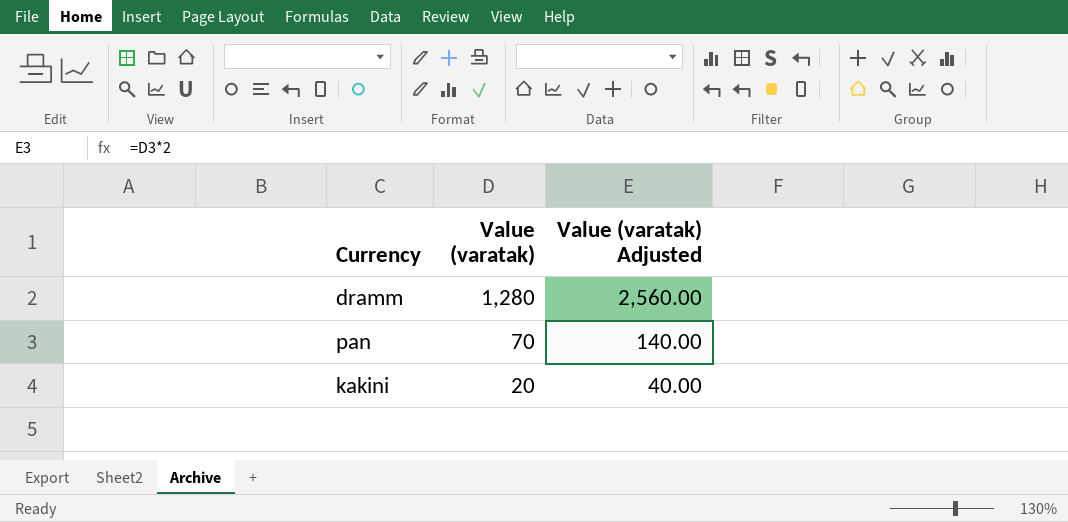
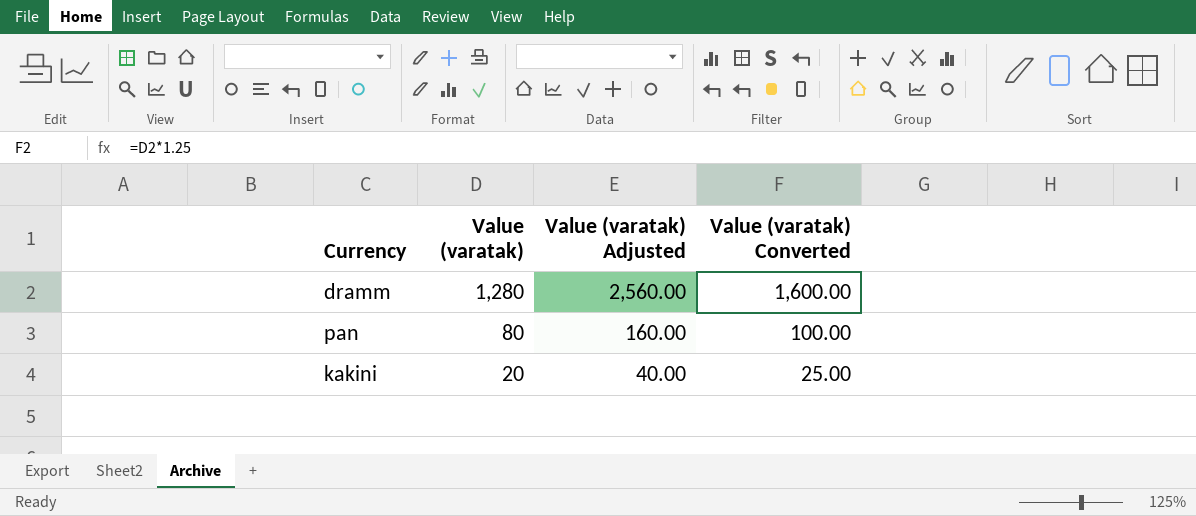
column Value (varatak) Converted | formula: none -> [Value (varatak)] * 1.25
pan | Value (varatak): 70 -> 80
pan | Value (varatak) Adjusted: 140.00 -> 160.00

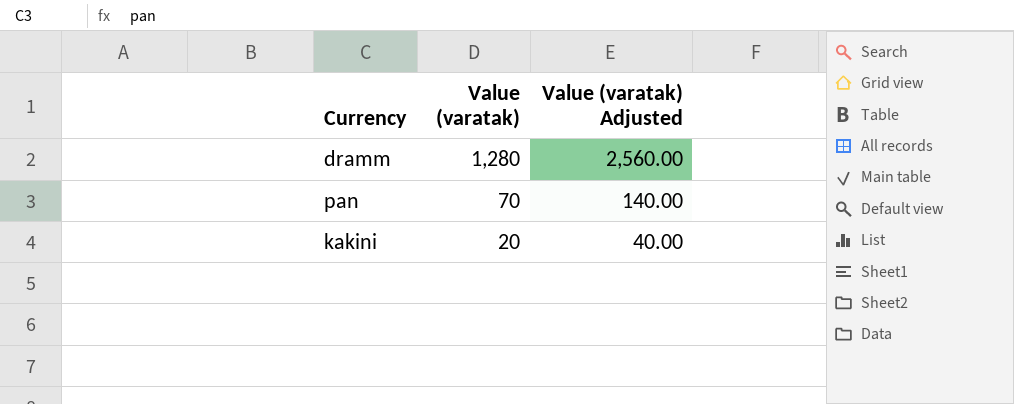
column Value (varatak) Converted | formula: [Value (varatak)] * 1.25 -> none
pan | Value (varatak): 80 -> 70
pan | Value (varatak) Adjusted: 160.00 -> 140.00

